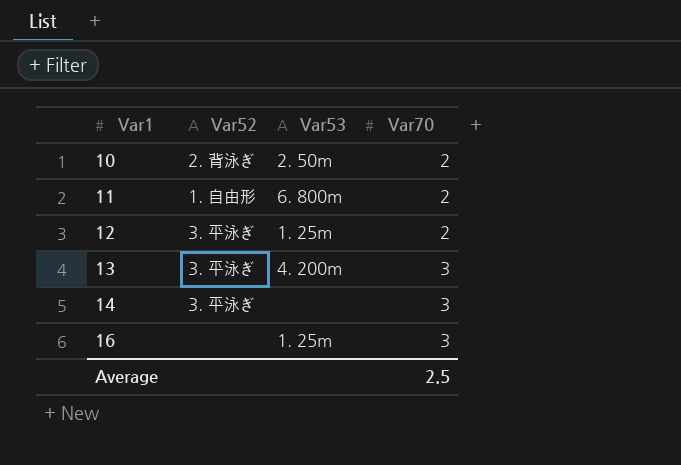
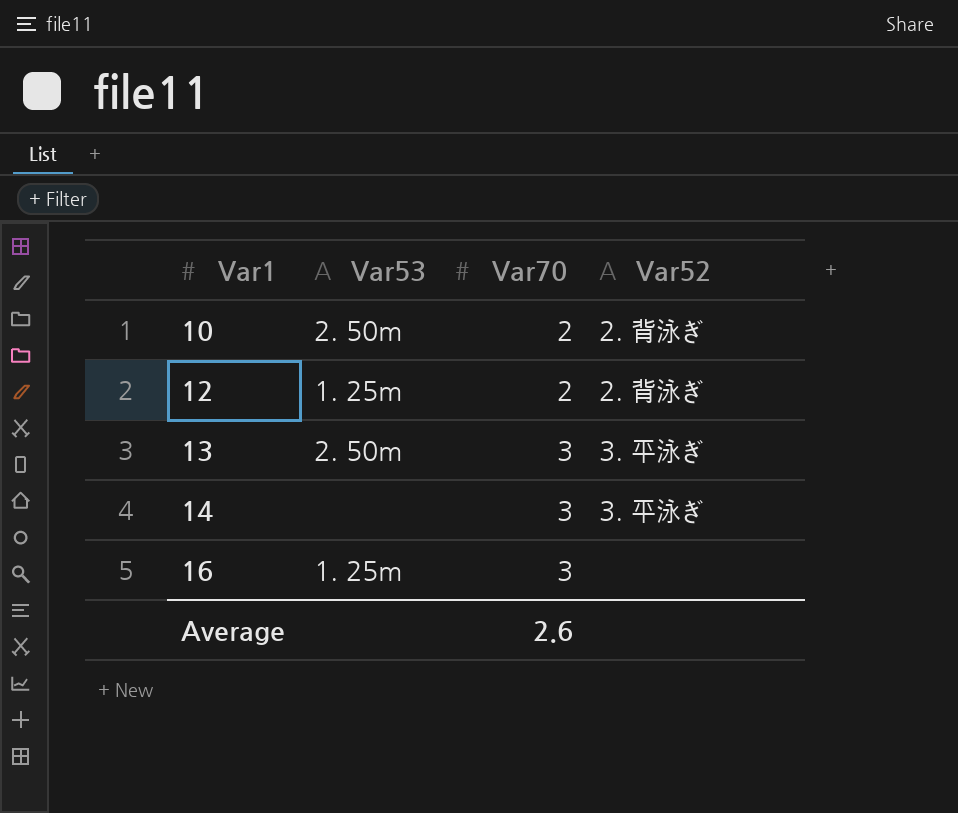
column Var52 | position: 2 -> 4
row 11: 1. 自由形 | 6. 800m | 2 -> none
12 | Var52: 3. 平泳ぎ -> 2. 背泳ぎ
13 | Var53: 4. 200m -> 2. 50m
Average | Var70: 2.5 -> 2.6

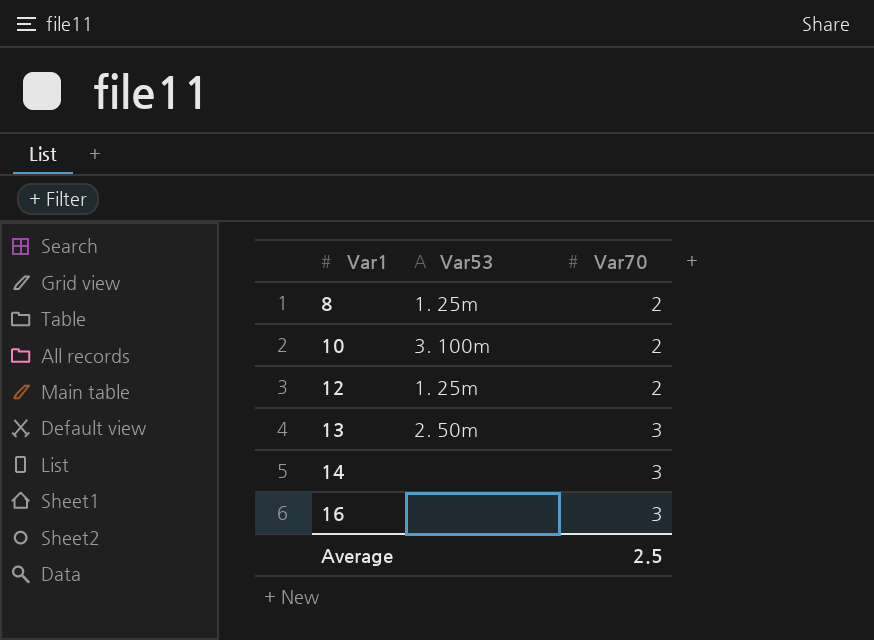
column Var52 | position: 4 -> none
row 8: none -> 1. 25m | 2
10 | Var53: 2. 50m -> 3. 100m
16 | Var53: 1. 25m -> none
Average | Var70: 2.6 -> 2.5

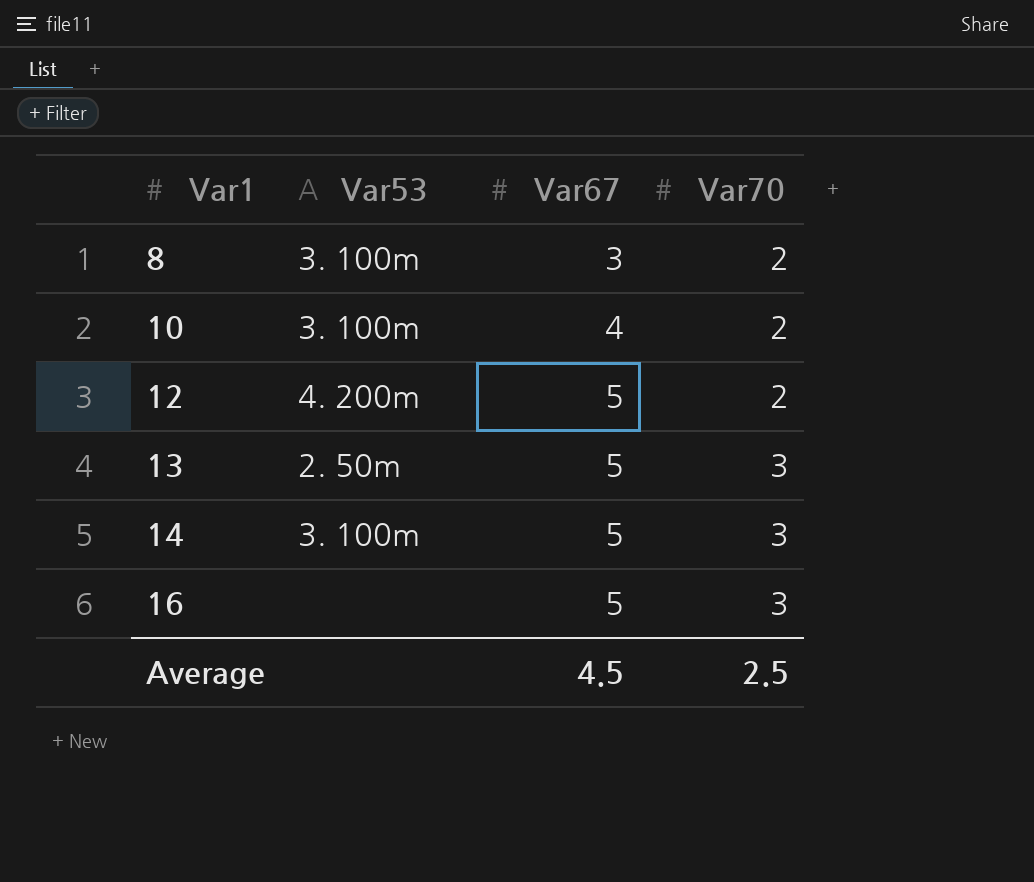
column Var67 | position: none -> 3
8 | Var53: 1. 25m -> 3. 100m
12 | Var53: 1. 25m -> 4. 200m
14 | Var53: none -> 3. 100m

